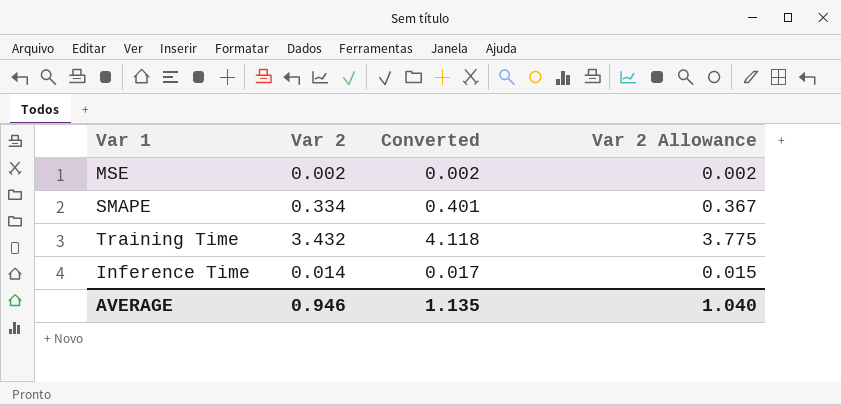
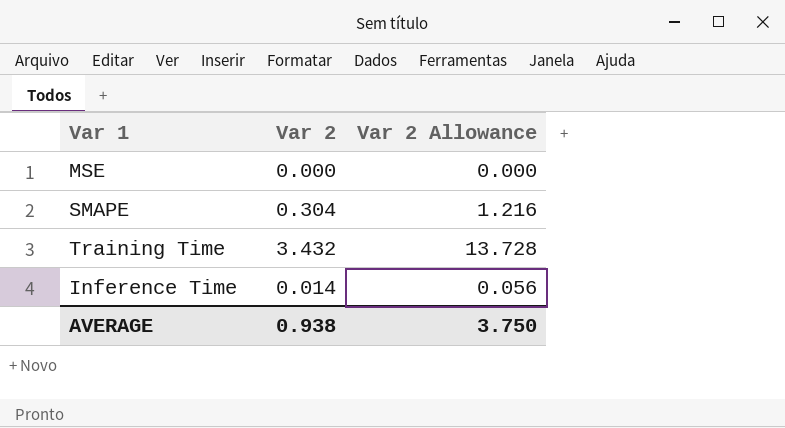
column Converted | formula: [Var 2] * 1.2 -> none
column Var 2 Allowance | formula: [Var 2] * 1.1 -> [Var 2] * 4
MSE | Var 2: 0.002 -> 0.000
SMAPE | Var 2: 0.334 -> 0.304
AVERAGE | Var 2: 0.946 -> 0.938
AVERAGE | Var 2 Allowance: 1.040 -> 3.750

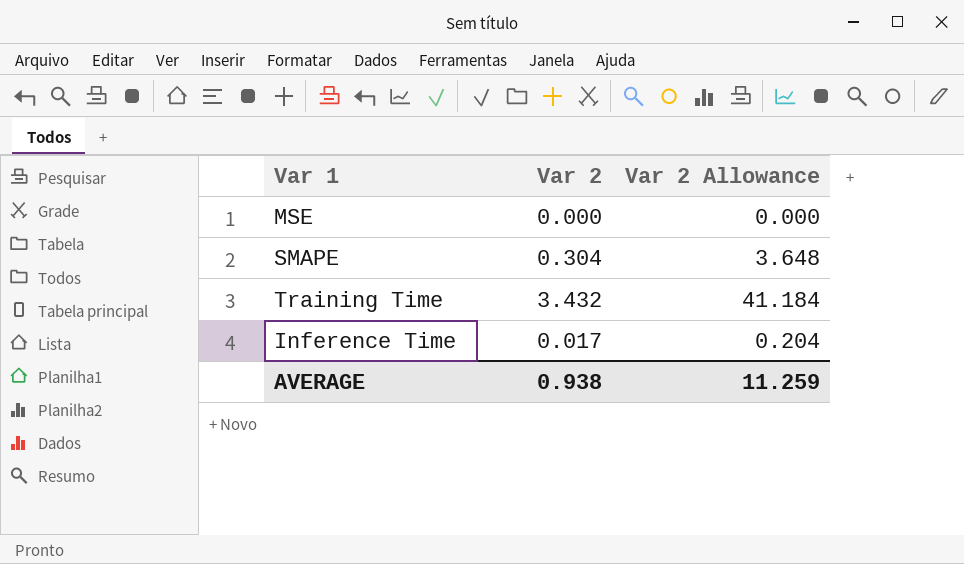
column Var 2 Allowance | formula: [Var 2] * 4 -> [Var 2] * 12
Inference Time | Var 2: 0.014 -> 0.017
AVERAGE | Var 2 Allowance: 3.750 -> 11.259

